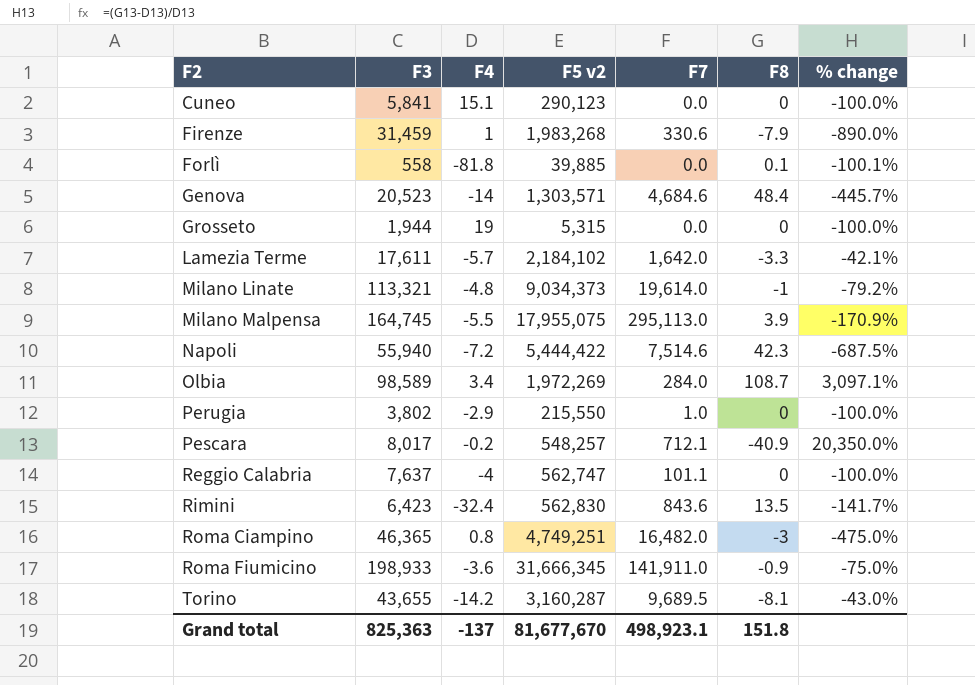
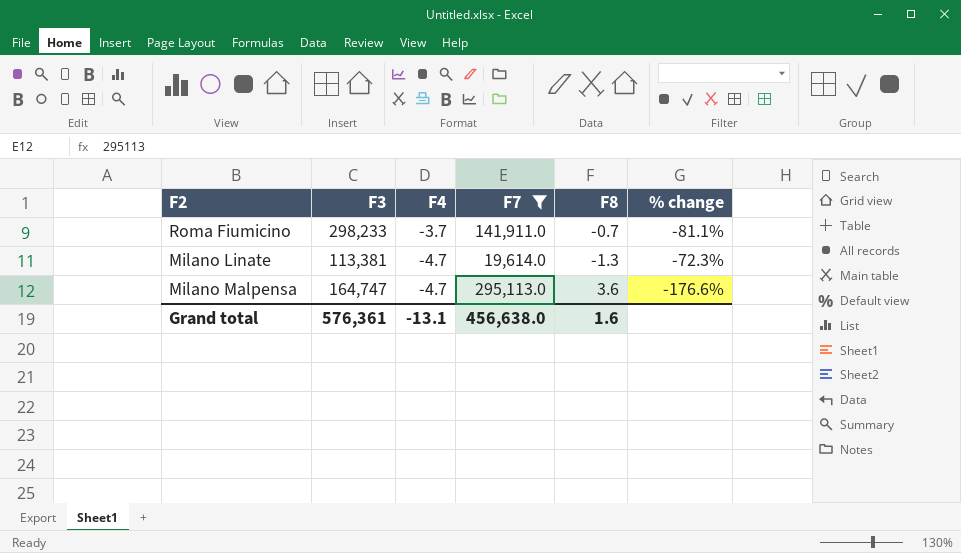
filter: none -> F7 >= 19,614.0
row order: F2 ascending -> F4 descending
column F5 v2 | position: 4 -> none
Roma Fiumicino | F3: 198,933 -> 298,233
Roma Fiumicino | F4: -3.6 -> -3.7
Roma Fiumicino | F8: -0.9 -> -0.7
Roma Fiumicino | % change: -75.0% -> -81.1%
Milano Linate | F3: 113,321 -> 113,381
Milano Linate | F4: -4.8 -> -4.7
Milano Linate | F8: -1 -> -1.3
Milano Linate | % change: -79.2% -> -72.3%
Milano Malpensa | F3: 164,745 -> 164,747
Milano Malpensa | F4: -5.5 -> -4.7
Milano Malpensa | F8: 3.9 -> 3.6
Milano Malpensa | % change: -170.9% -> -176.6%
Grand total | F3: 825,363 -> 576,361
Grand total | F4: -137 -> -13.1
Grand total | F7: 498,923.1 -> 456,638.0
Grand total | F8: 151.8 -> 1.6

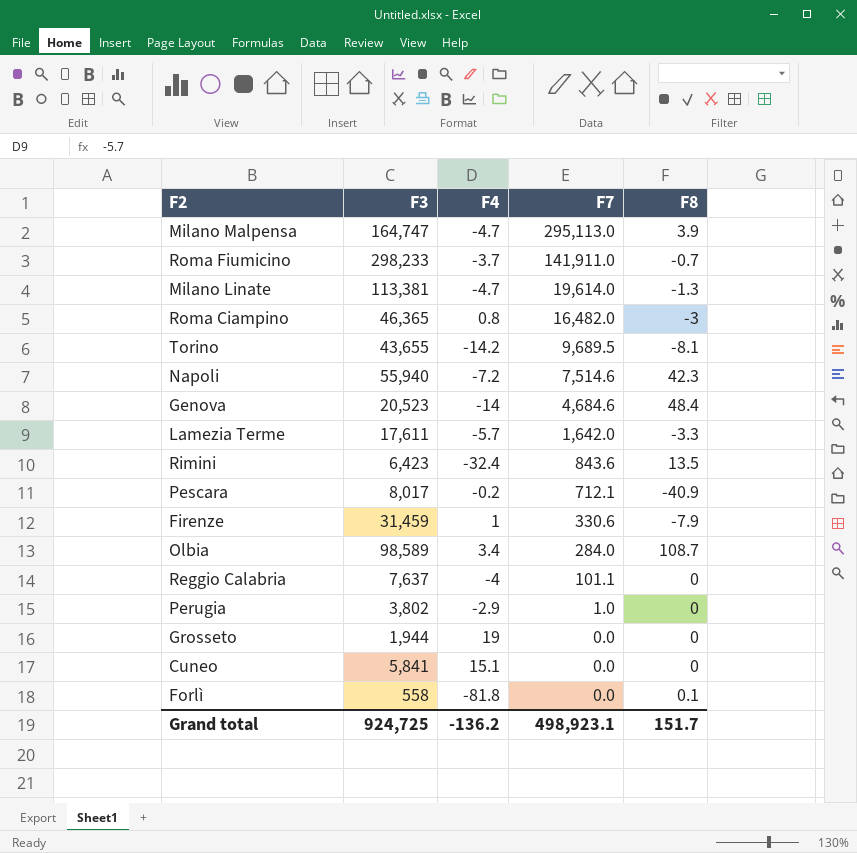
filter: F7 >= 19,614.0 -> none
row order: F4 descending -> F7 descending
column % change | formula: ([F8] - [F4]) / [F4] -> none
Milano Malpensa | F8: 3.6 -> 3.9
Grand total | F3: 576,361 -> 924,725
Grand total | F4: -13.1 -> -136.2
Grand total | F7: 456,638.0 -> 498,923.1
Grand total | F8: 1.6 -> 151.7

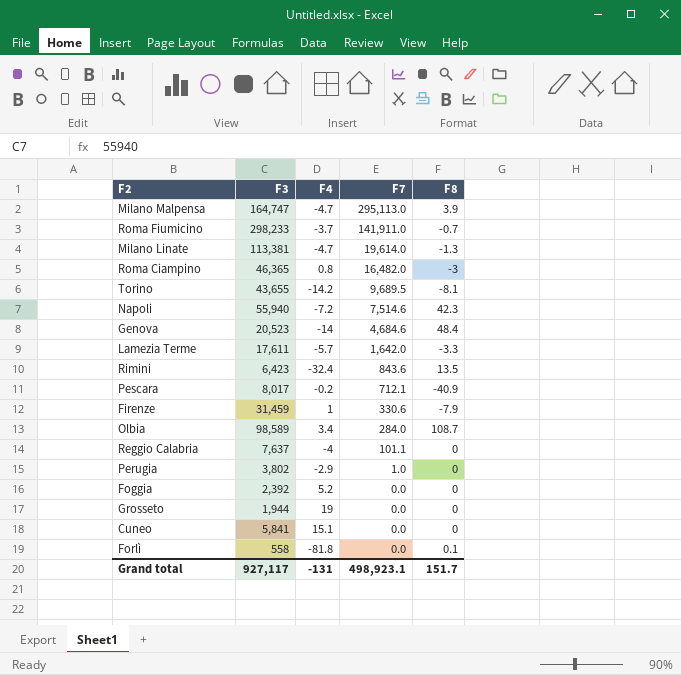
row Foggia: none -> 2,392 | 5.2 | 0.0 | 0
Grand total | F3: 924,725 -> 927,117
Grand total | F4: -136.2 -> -131

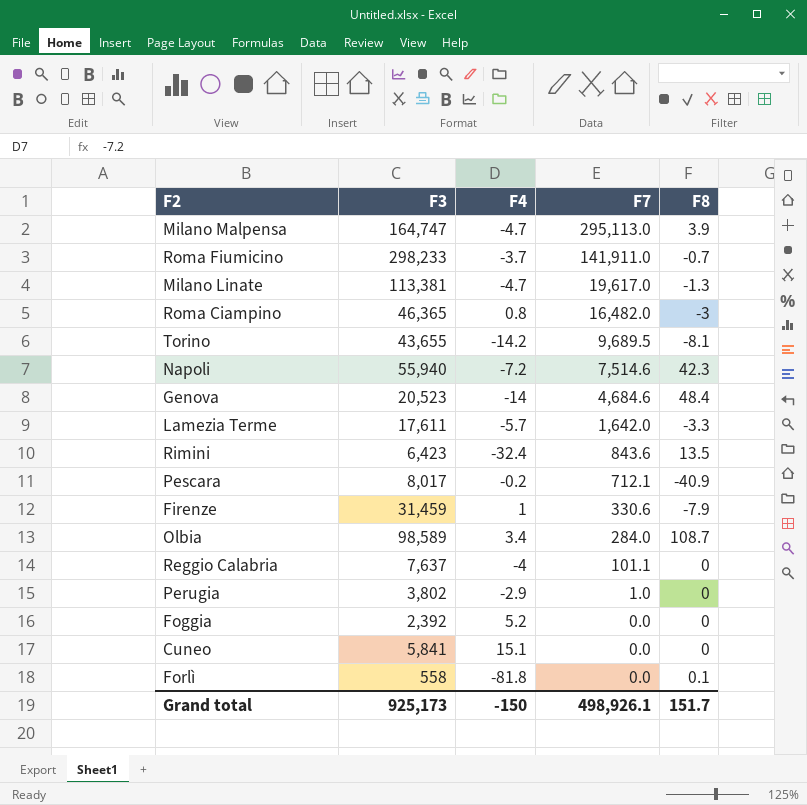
row Grosseto: 1,944 | 19 | 0.0 | 0 -> none
Milano Linate | F7: 19,614.0 -> 19,617.0
Grand total | F3: 927,117 -> 925,173
Grand total | F4: -131 -> -150
Grand total | F7: 498,923.1 -> 498,926.1

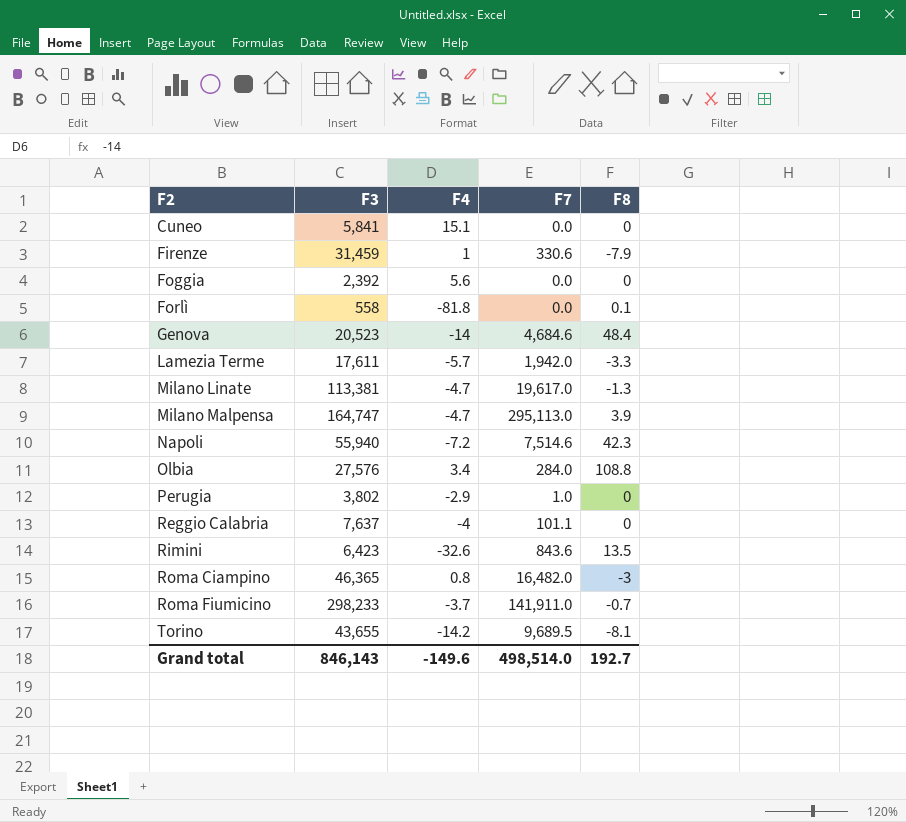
row order: F7 descending -> F2 ascending
row Pescara: 8,017 | -0.2 | 712.1 | -40.9 -> none
Foggia | F4: 5.2 -> 5.6
Lamezia Terme | F7: 1,642.0 -> 1,942.0
Olbia | F3: 98,589 -> 27,576
Olbia | F8: 108.7 -> 108.8
Rimini | F4: -32.4 -> -32.6
Grand total | F3: 925,173 -> 846,143
Grand total | F4: -150 -> -149.6
Grand total | F7: 498,926.1 -> 498,514.0
Grand total | F8: 151.7 -> 192.7

